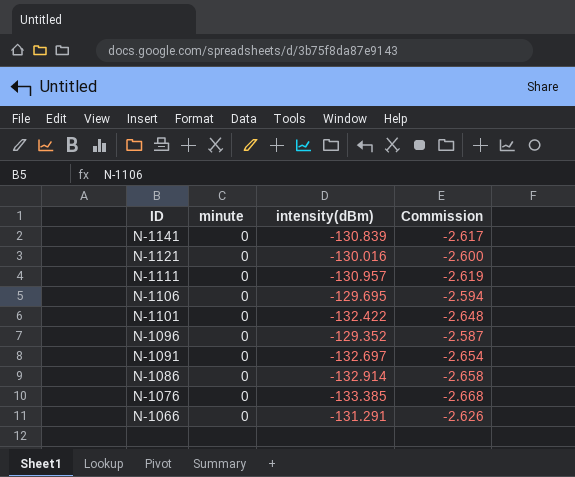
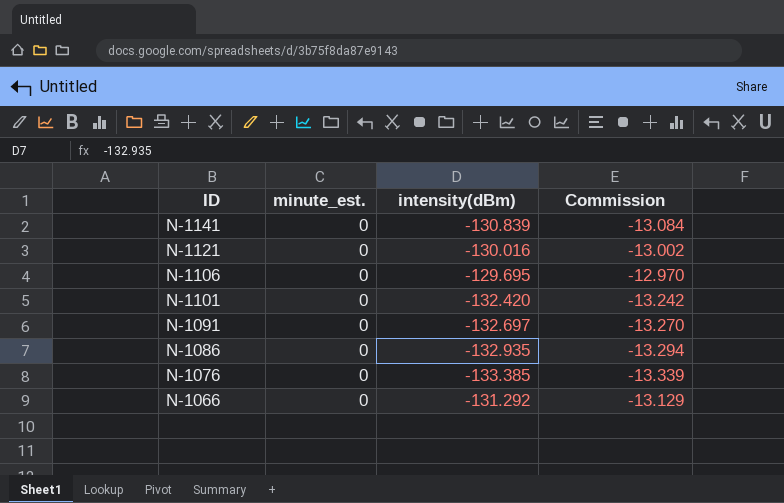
column name: minute -> minute_est.
column Commission | formula: [intensity(dBm)] * 0.02 -> [intensity(dBm)] * 0.1
row N-1111: 0 | -130.957 | -2.619 -> none
row N-1096: 0 | -129.352 | -2.587 -> none
N-1101 | intensity(dBm): -132.422 -> -132.420
N-1086 | intensity(dBm): -132.914 -> -132.935
N-1066 | intensity(dBm): -131.291 -> -131.292

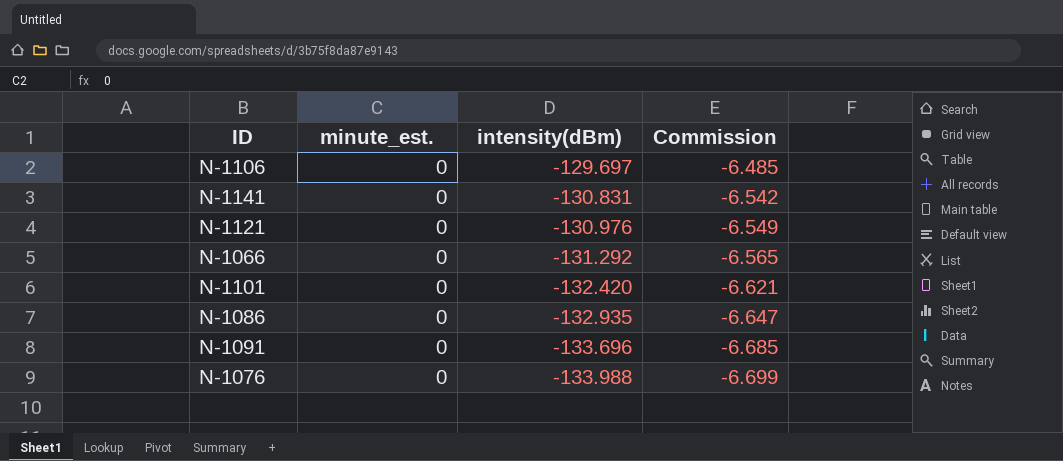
row order: ID descending -> intensity(dBm) descending
column Commission | formula: [intensity(dBm)] * 0.1 -> [intensity(dBm)] * 0.05
N-1106 | intensity(dBm): -129.695 -> -129.697
N-1141 | intensity(dBm): -130.839 -> -130.831
N-1121 | intensity(dBm): -130.016 -> -130.976
N-1091 | intensity(dBm): -132.697 -> -133.696
N-1076 | intensity(dBm): -133.385 -> -133.988

